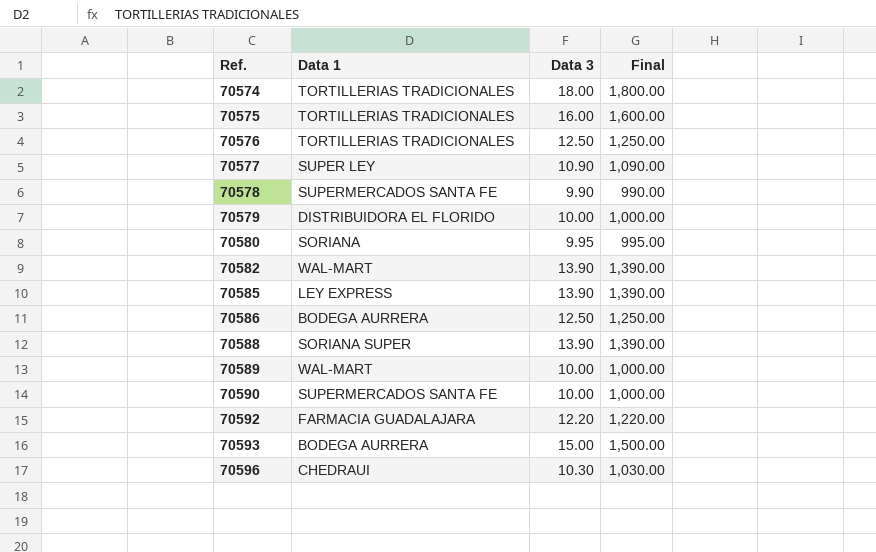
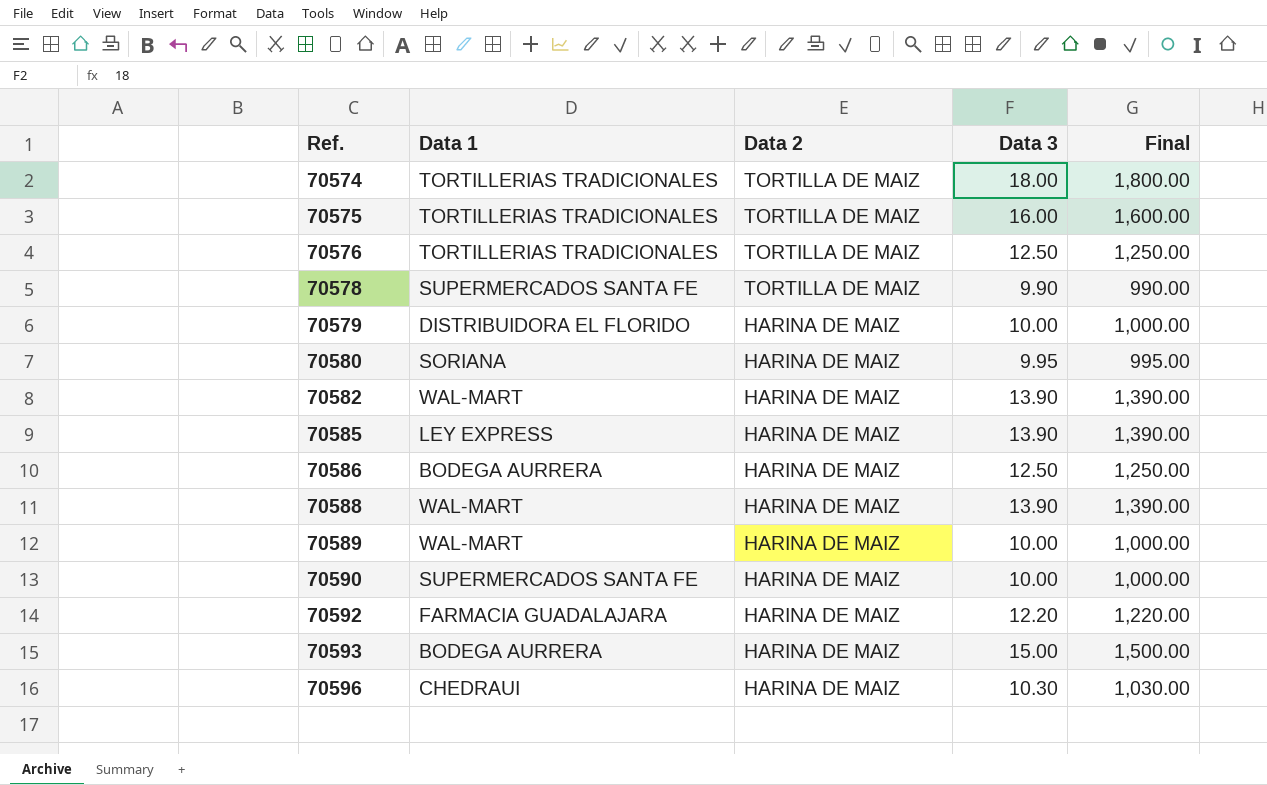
column Data 2 | position: none -> 3
row 70577: SUPER LEY | 10.90 | 1,090.00 -> none
70588 | Data 1: SORIANA SUPER -> WAL-MART

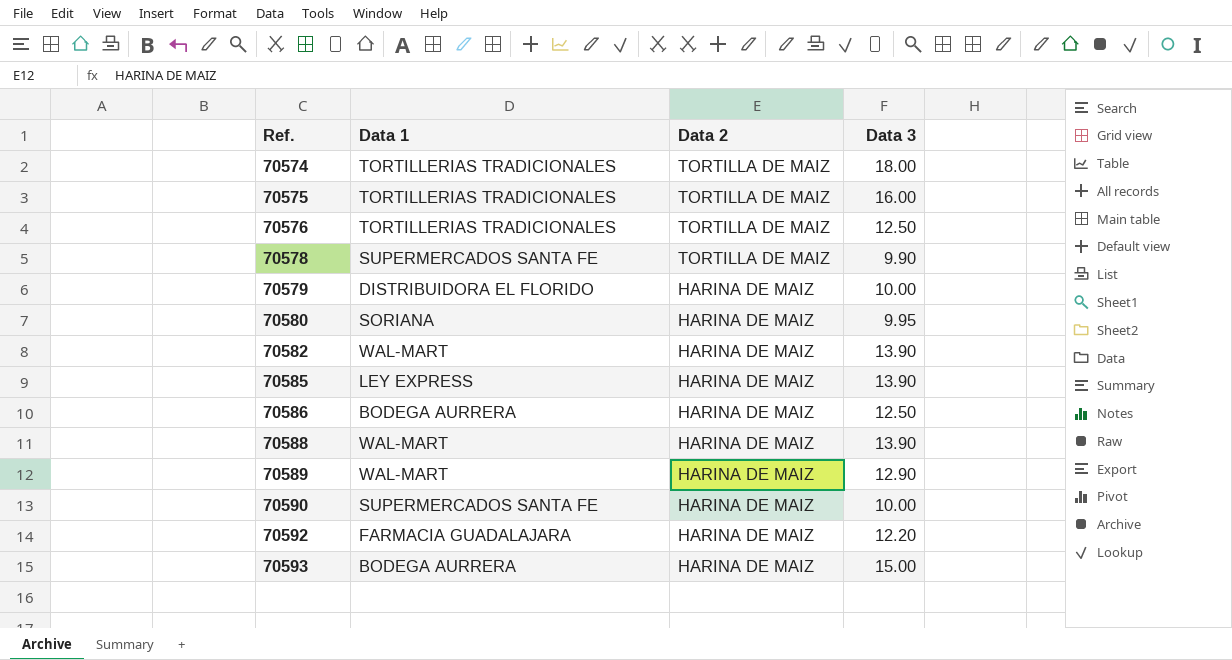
column Final | formula: [Data 3] * 100 -> none
row 70596: CHEDRAUI | HARINA DE MAIZ | 10.30 | 1,030.00 -> none
70589 | Data 3: 10.00 -> 12.90

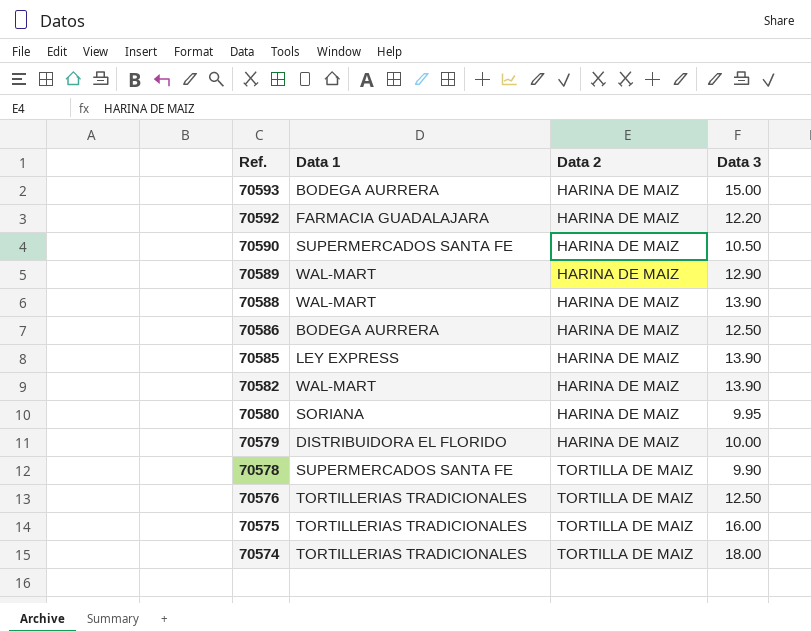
row order: Ref. ascending -> Ref. descending
70590 | Data 3: 10.00 -> 10.50

